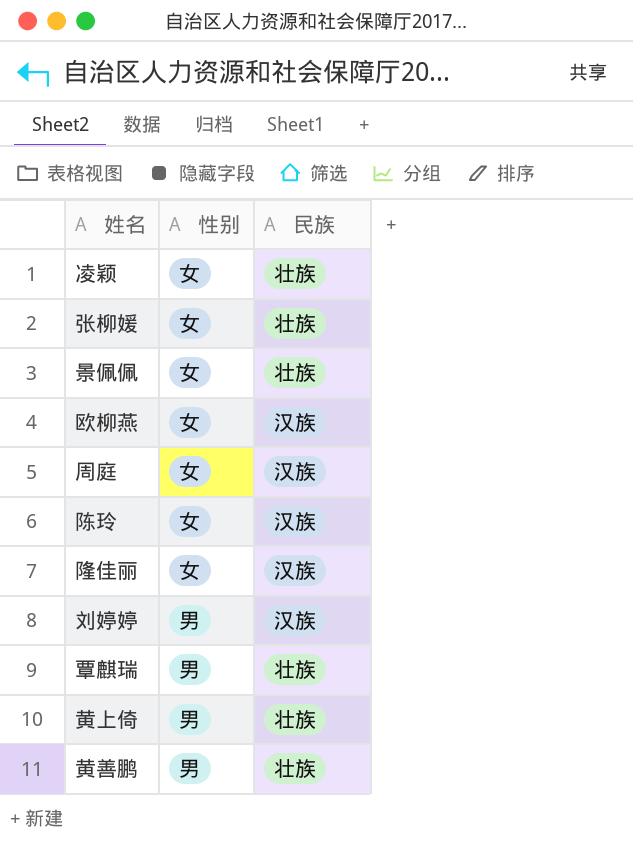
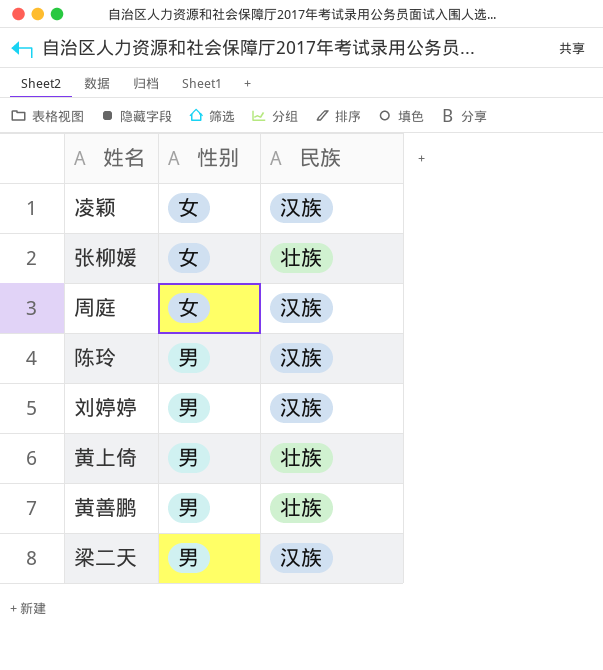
row 景佩佩: 女 | 壮族 -> none
row 欧柳燕: 女 | 汉族 -> none
row 隆佳丽: 女 | 汉族 -> none
row 覃麒瑞: 男 | 壮族 -> none
凌颖 | 民族: 壮族 -> 汉族
陈玲 | 性别: 女 -> 男
row 梁二天: none -> 男 | 汉族

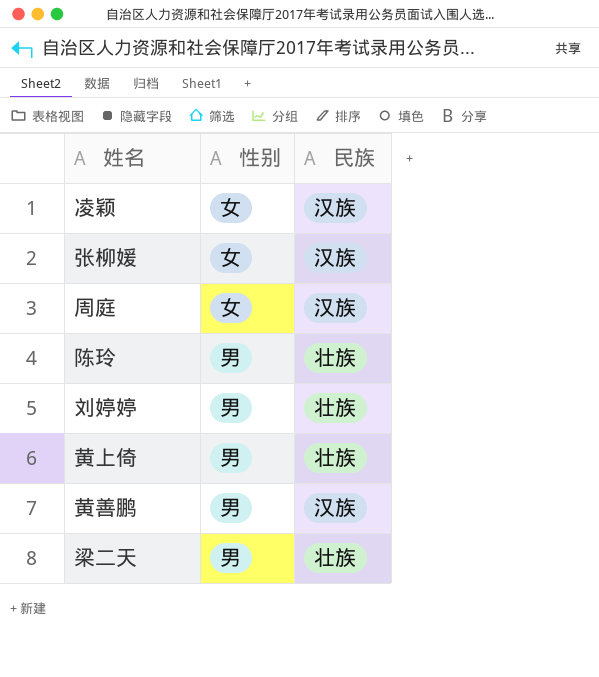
张柳媛 | 民族: 壮族 -> 汉族
陈玲 | 民族: 汉族 -> 壮族
刘婷婷 | 民族: 汉族 -> 壮族
黄善鹏 | 民族: 壮族 -> 汉族
梁二天 | 民族: 汉族 -> 壮族

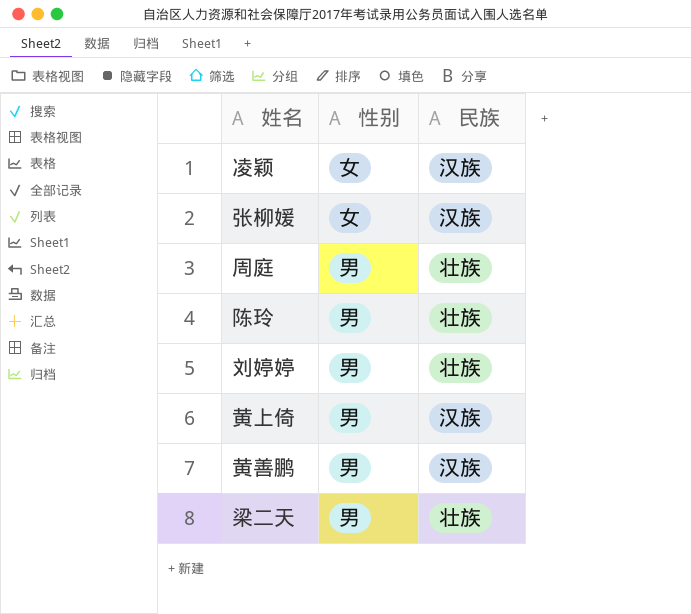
周庭 | 性别: 女 -> 男
周庭 | 民族: 汉族 -> 壮族
黄上倚 | 民族: 壮族 -> 汉族

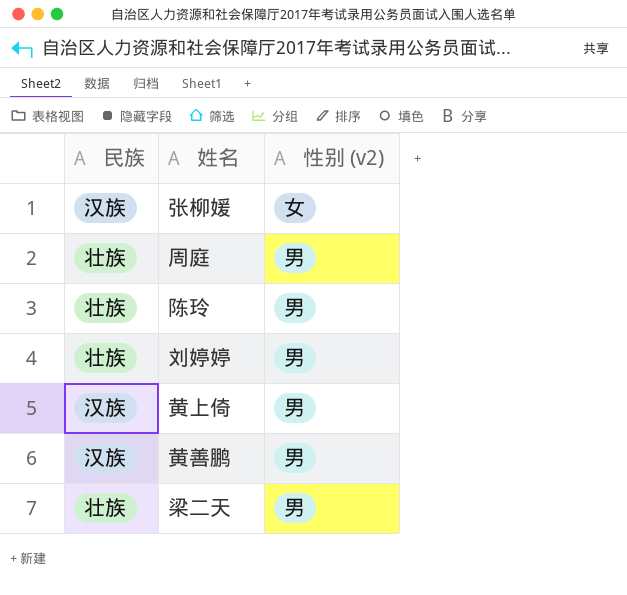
column 民族 | position: 3 -> 1
column name: 性别 -> 性别 (v2)
row 凌颖: 女 | 汉族 -> none

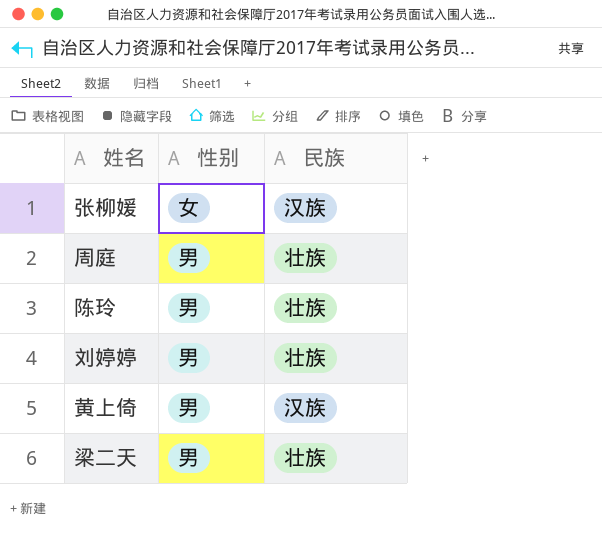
column name: 性别 (v2) -> 性别
column 民族 | position: 1 -> 3
row 黄善鹏: 汉族 | 男 -> none

